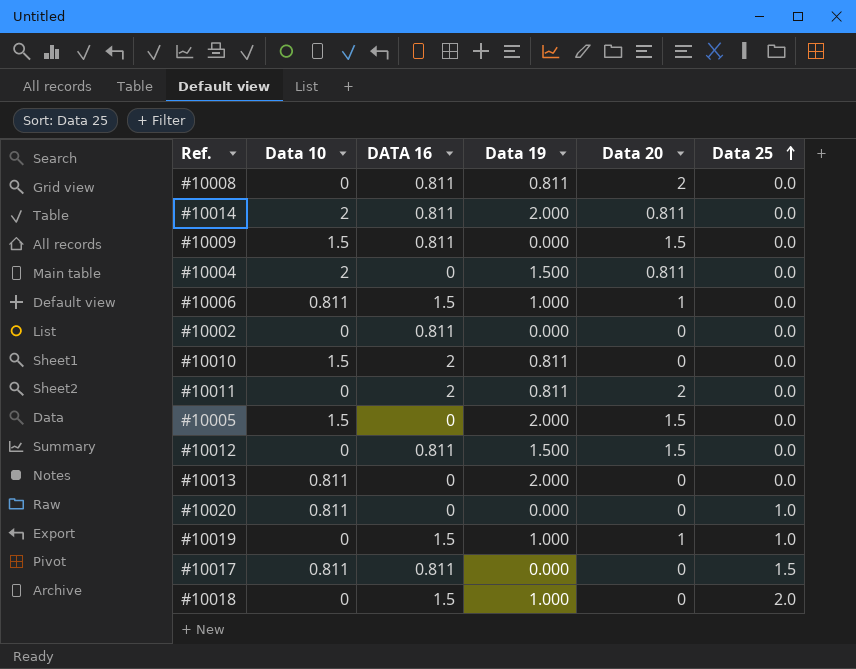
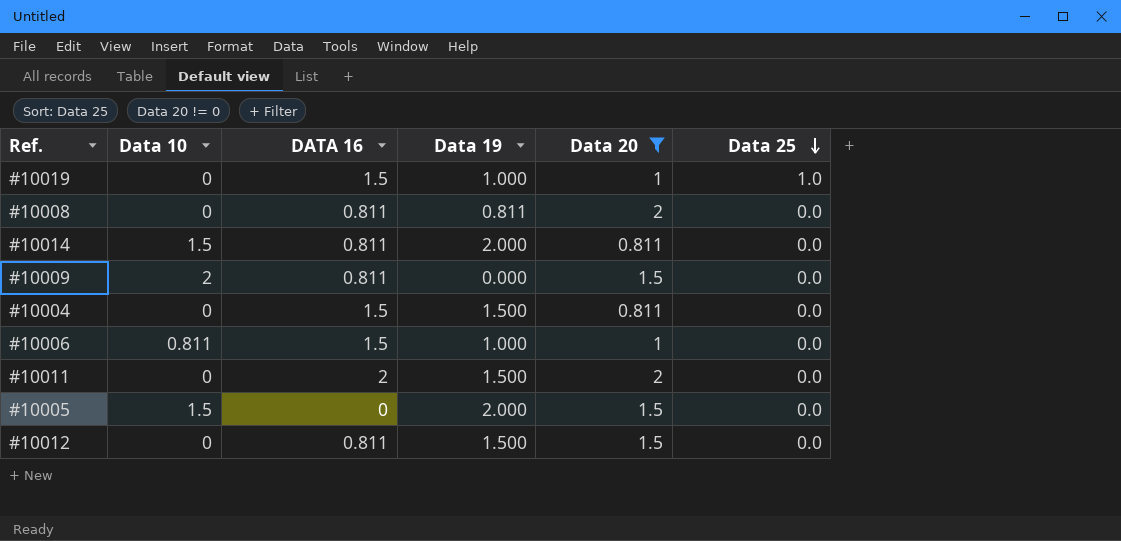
filter: none -> Data 20 != 0
row order: Data 25 ascending -> Data 25 descending
#10014 | Data 10: 2 -> 1.5
#10009 | Data 10: 1.5 -> 2
#10004 | Data 10: 2 -> 0
#10004 | DATA 16: 0 -> 1.5
#10011 | Data 19: 0.811 -> 1.500

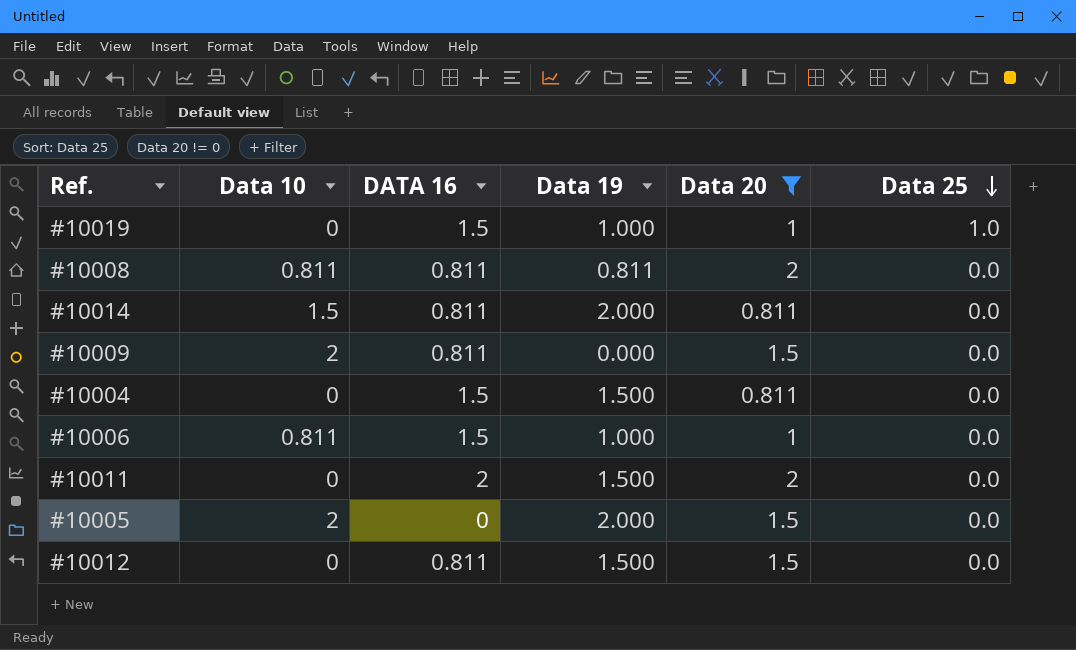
#10008 | Data 10: 0 -> 0.811
#10005 | Data 10: 1.5 -> 2

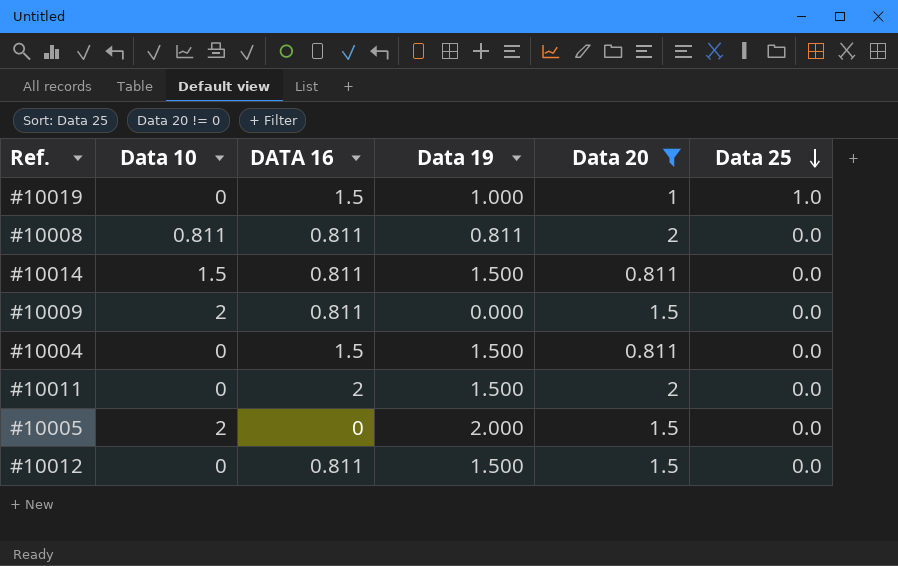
row #10006: 0.811 | 1.5 | 1.000 | 1 | 0.0 -> none
#10014 | Data 19: 2.000 -> 1.500

